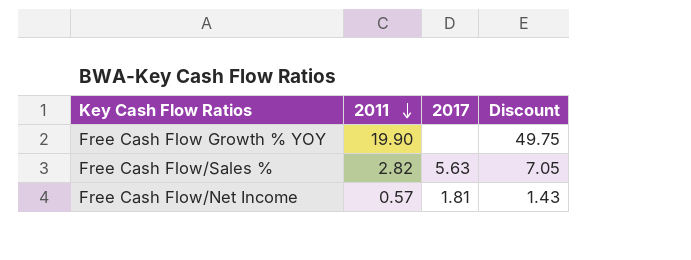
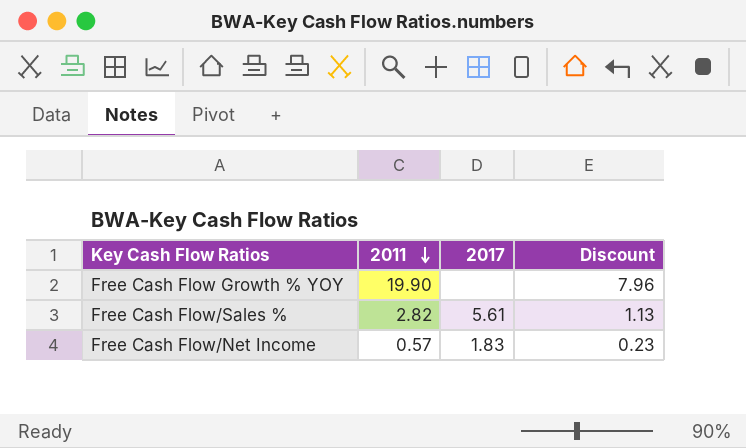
column Discount | formula: [2011] * 2.5 -> [2011] * 0.4
Free Cash Flow/Sales % | 2017: 5.63 -> 5.61
Free Cash Flow/Net Income | 2017: 1.81 -> 1.83

